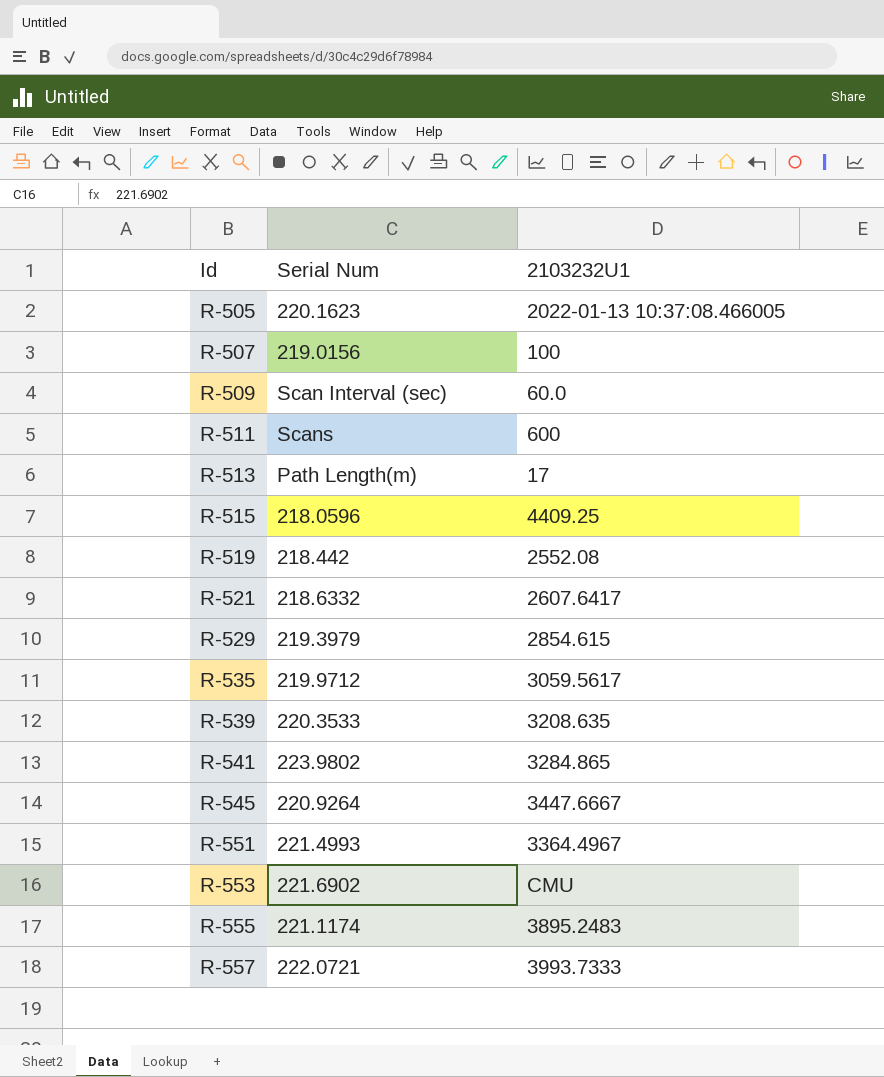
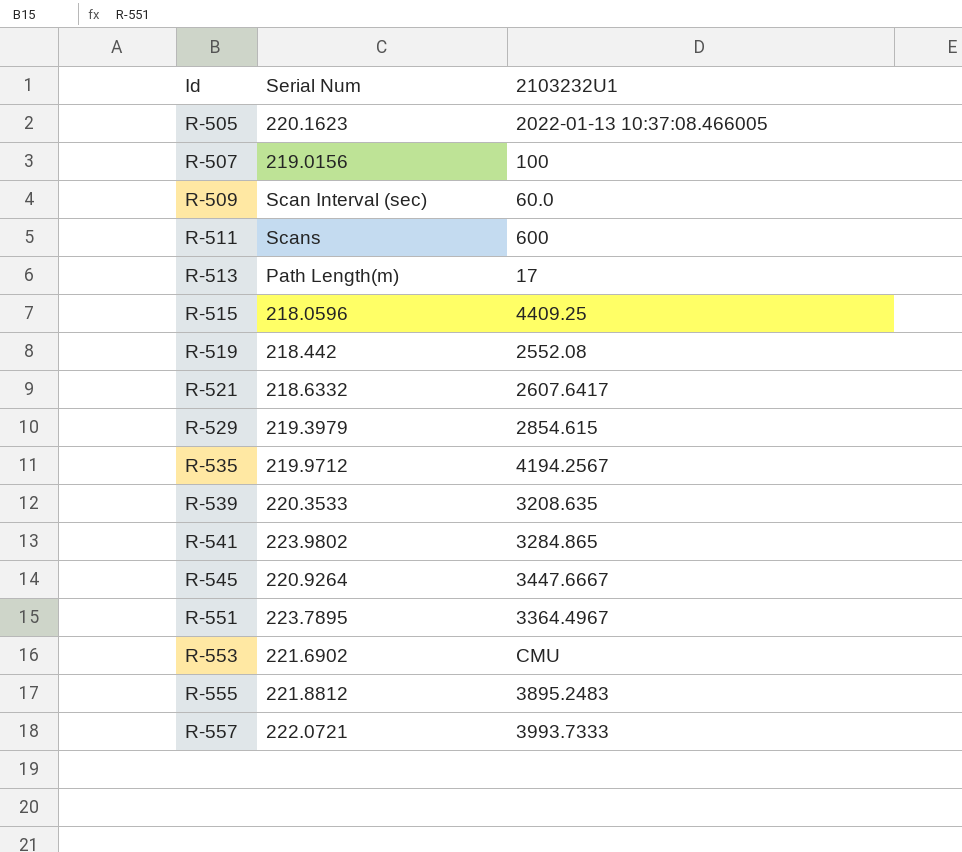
R-535 | 2103232U1: 3059.5617 -> 4194.2567
R-551 | Serial Num: 221.4993 -> 223.7895
R-555 | Serial Num: 221.1174 -> 221.8812

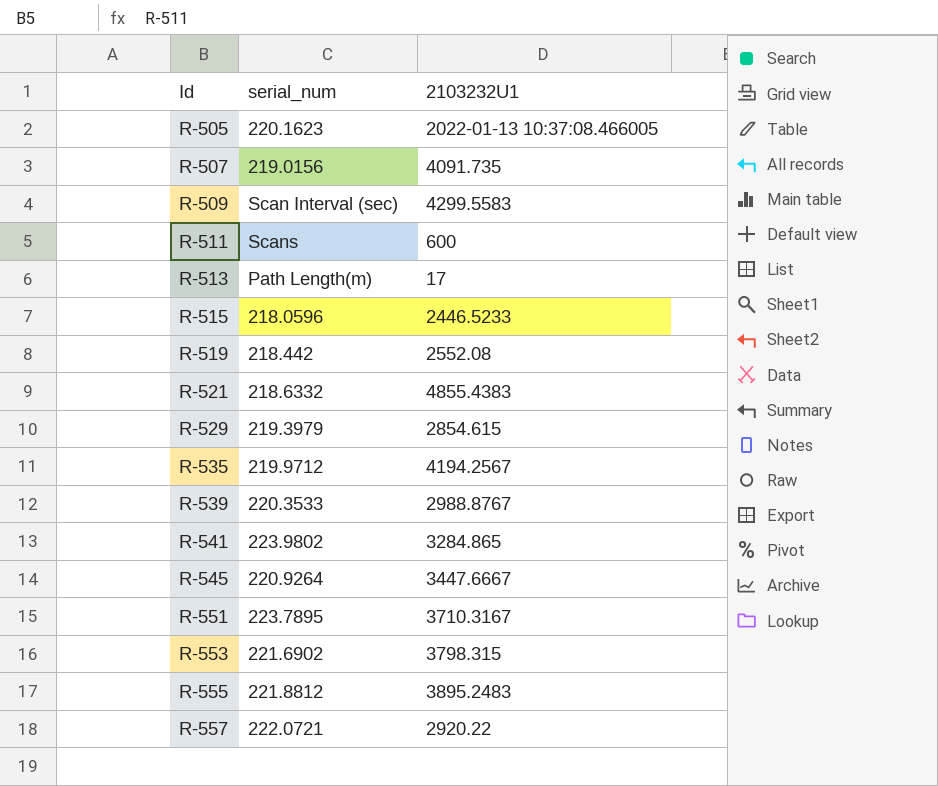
column name: Serial Num -> serial_num
R-507 | 2103232U1: 100 -> 4091.735
R-509 | 2103232U1: 60.0 -> 4299.5583
R-515 | 2103232U1: 4409.25 -> 2446.5233
R-521 | 2103232U1: 2607.6417 -> 4855.4383
R-539 | 2103232U1: 3208.635 -> 2988.8767
R-551 | 2103232U1: 3364.4967 -> 3710.3167
R-553 | 2103232U1: CMU -> 3798.315
R-557 | 2103232U1: 3993.7333 -> 2920.22

